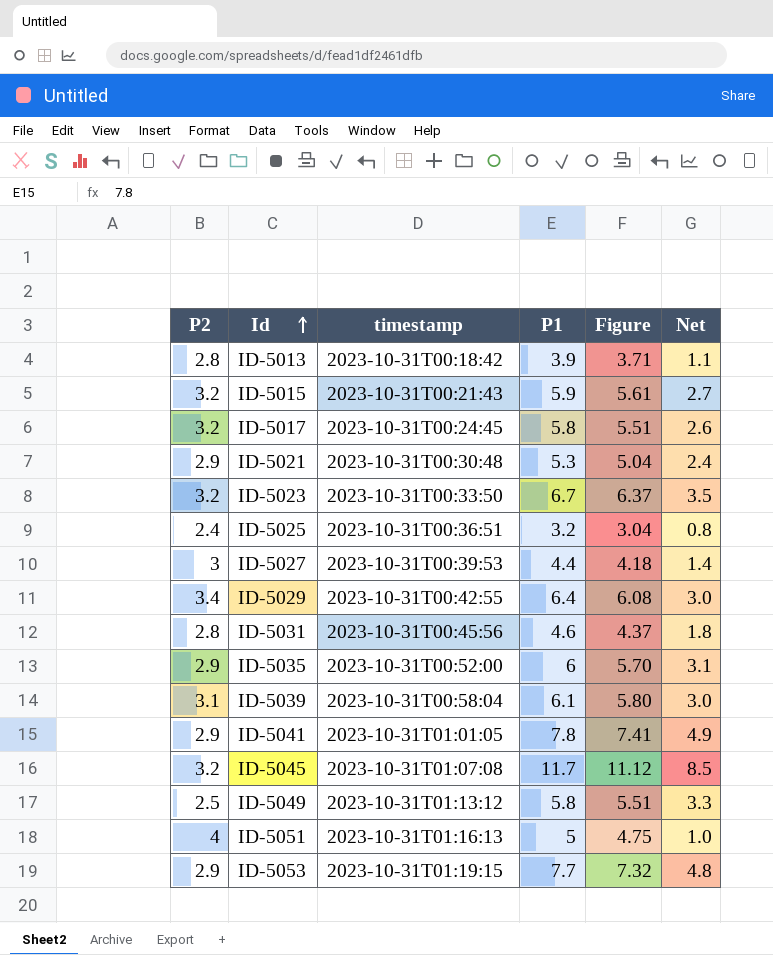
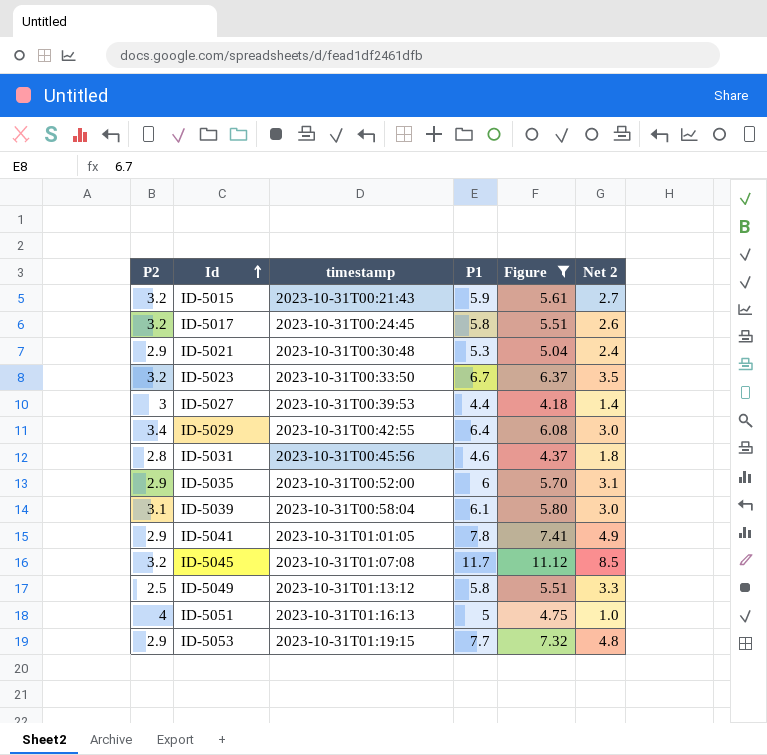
filter: none -> Figure >= 4.18
column name: Net -> Net 2

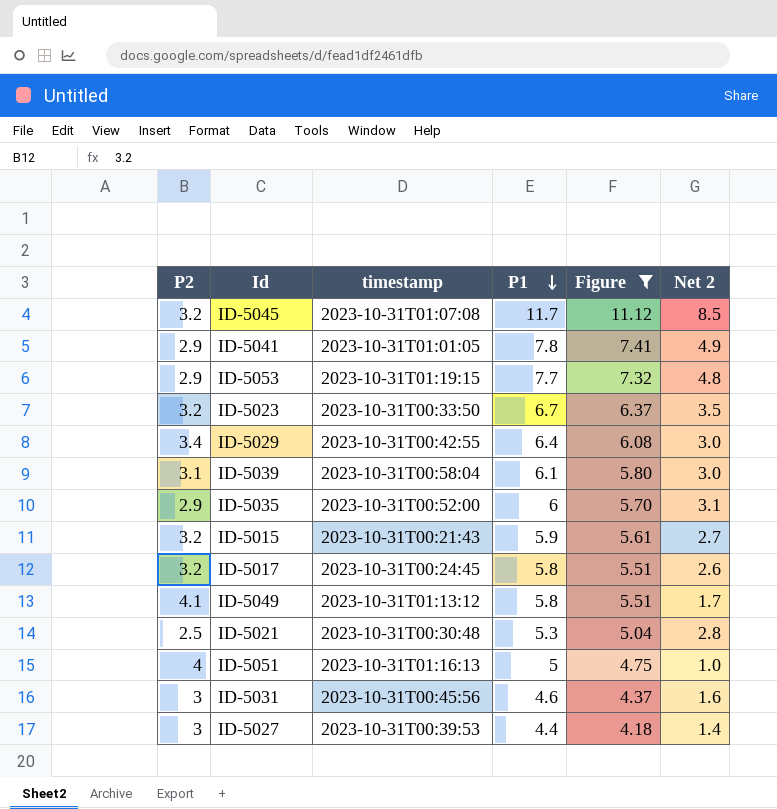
row order: Id ascending -> P1 descending
ID-5049 | P2: 2.5 -> 4.1
ID-5049 | Net 2: 3.3 -> 1.7
ID-5021 | P2: 2.9 -> 2.5
ID-5021 | Net 2: 2.4 -> 2.8
ID-5031 | P2: 2.8 -> 3
ID-5031 | Net 2: 1.8 -> 1.6

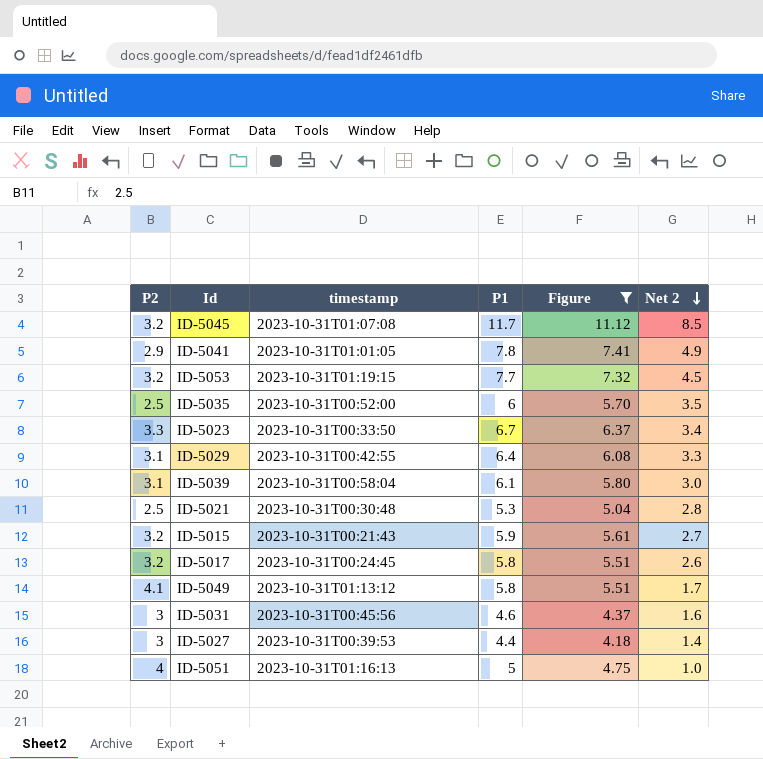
row order: P1 descending -> Net 2 descending
ID-5053 | P2: 2.9 -> 3.2
ID-5053 | Net 2: 4.8 -> 4.5
ID-5035 | P2: 2.9 -> 2.5
ID-5035 | Net 2: 3.1 -> 3.5
ID-5023 | P2: 3.2 -> 3.3
ID-5023 | Net 2: 3.5 -> 3.4
ID-5029 | P2: 3.4 -> 3.1
ID-5029 | Net 2: 3.0 -> 3.3

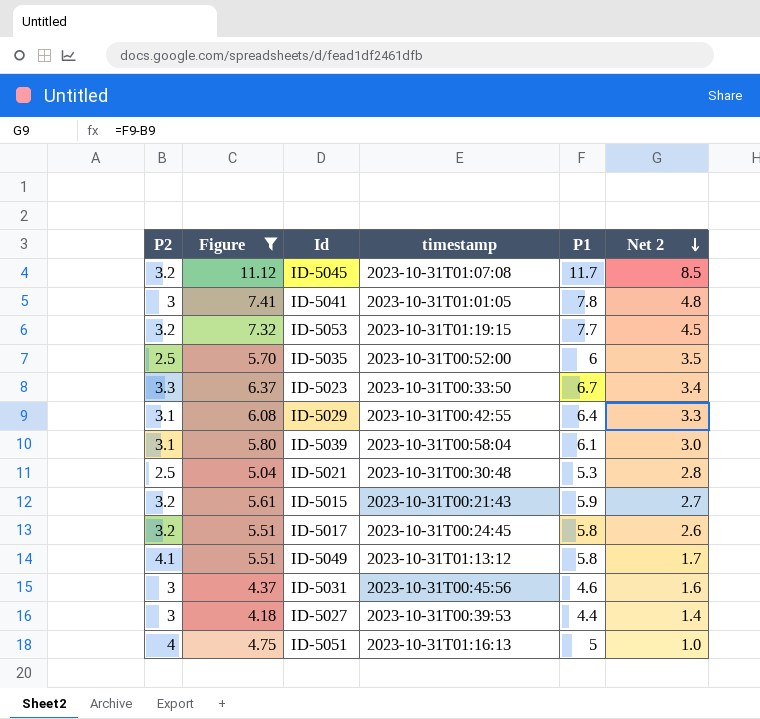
column Figure | position: 5 -> 2
ID-5041 | P2: 2.9 -> 3
ID-5041 | Net 2: 4.9 -> 4.8

